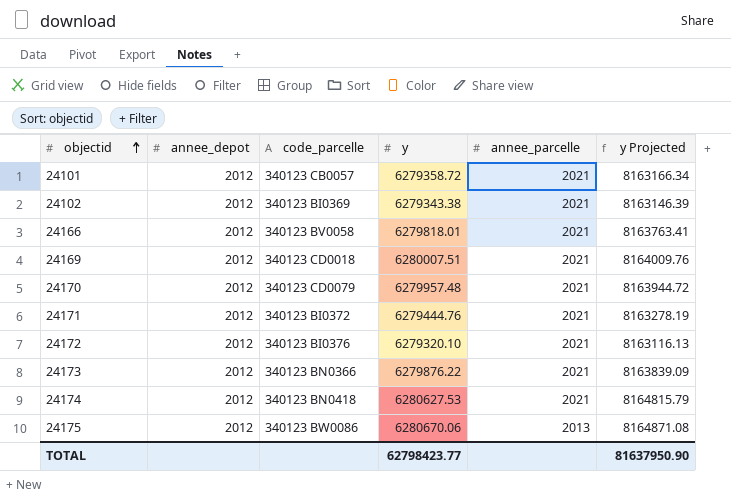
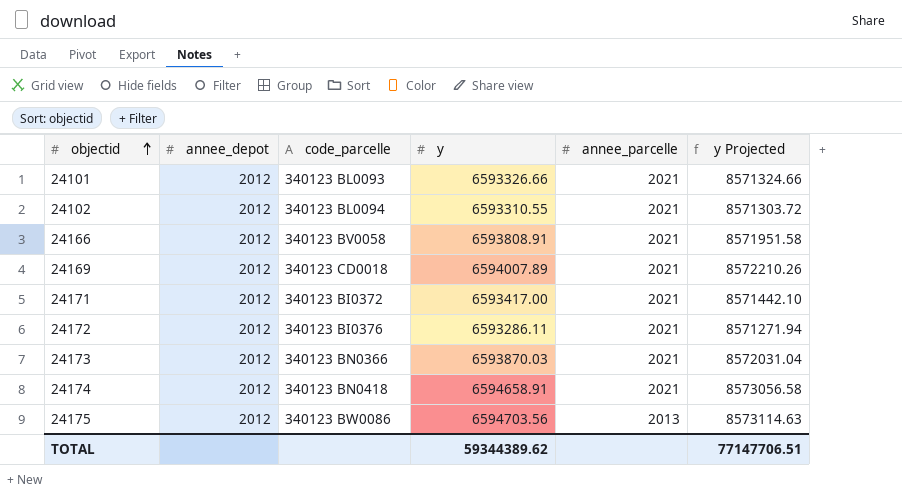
row 24170: 2012 | 340123 CD0079 | 6279957.48 | 2021 | 8163944.72 -> none
24101 | code_parcelle: 340123 CB0057 -> 340123 BL0093
24101 | y: 6279358.72 -> 6593326.66
24101 | y Projected: 8163166.34 -> 8571324.66
24102 | code_parcelle: 340123 BI0369 -> 340123 BL0094
24102 | y: 6279343.38 -> 6593310.55
24102 | y Projected: 8163146.39 -> 8571303.72
24166 | y: 6279818.01 -> 6593808.91
24166 | y Projected: 8163763.41 -> 8571951.58
24169 | y: 6280007.51 -> 6594007.89
24169 | y Projected: 8164009.76 -> 8572210.26
24171 | y: 6279444.76 -> 6593417.00
24171 | y Projected: 8163278.19 -> 8571442.10
24172 | y: 6279320.10 -> 6593286.11
24172 | y Projected: 8163116.13 -> 8571271.94
24173 | y: 6279876.22 -> 6593870.03
24173 | y Projected: 8163839.09 -> 8572031.04
24174 | y: 6280627.53 -> 6594658.91
24174 | y Projected: 8164815.79 -> 8573056.58
24175 | y: 6280670.06 -> 6594703.56
24175 | y Projected: 8164871.08 -> 8573114.63
TOTAL | y: 62798423.77 -> 59344389.62
TOTAL | y Projected: 81637950.90 -> 77147706.51

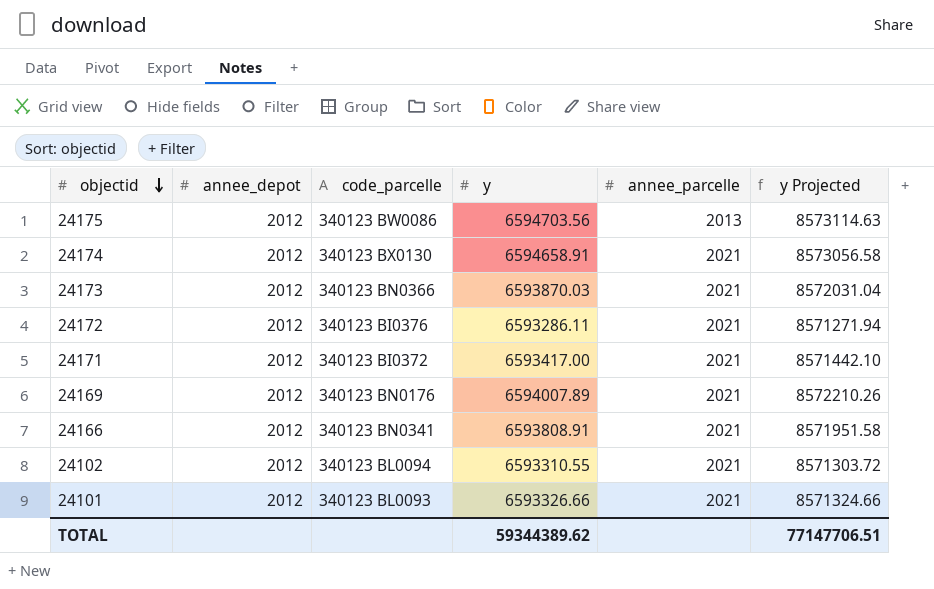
row order: objectid ascending -> objectid descending
24174 | code_parcelle: 340123 BN0418 -> 340123 BX0130
24169 | code_parcelle: 340123 CD0018 -> 340123 BN0176
24166 | code_parcelle: 340123 BV0058 -> 340123 BN0341

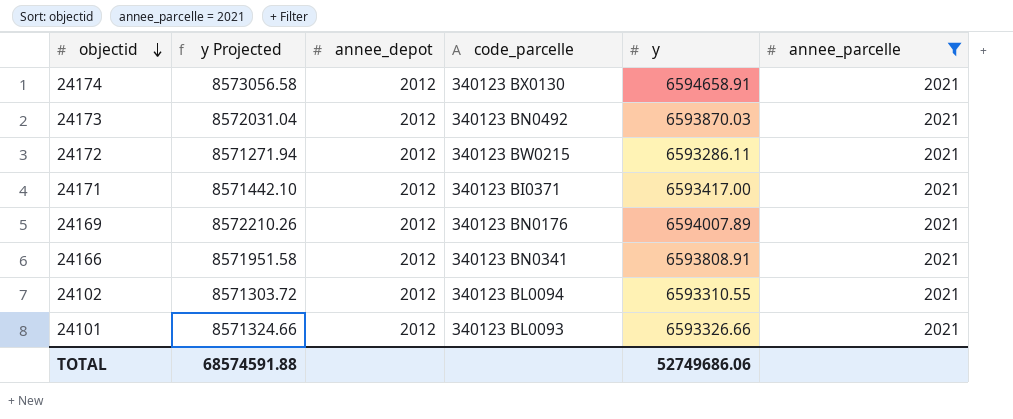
filter: none -> annee_parcelle = 2021
column y Projected | position: 6 -> 2
24173 | code_parcelle: 340123 BN0366 -> 340123 BN0492
24172 | code_parcelle: 340123 BI0376 -> 340123 BW0215
24171 | code_parcelle: 340123 BI0372 -> 340123 BI0371
TOTAL | y Projected: 77147706.51 -> 68574591.88
TOTAL | y: 59344389.62 -> 52749686.06

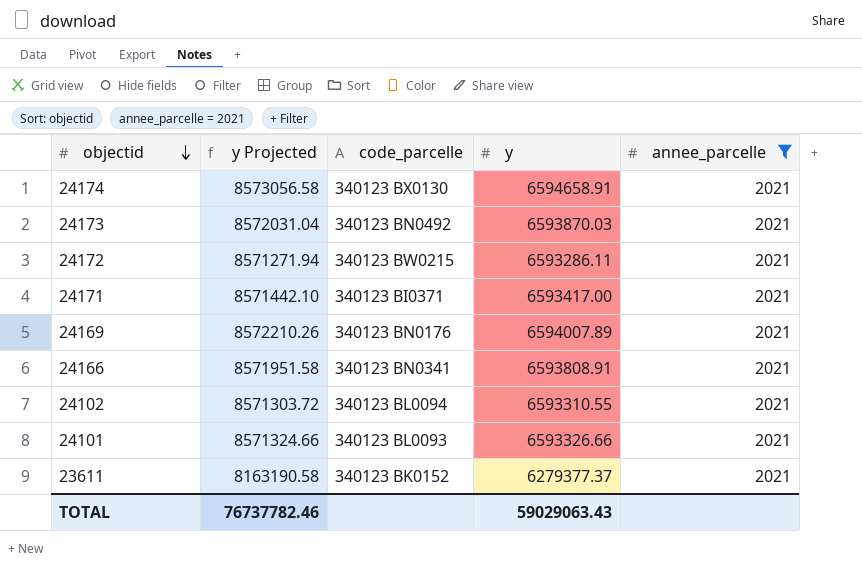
column annee_depot | position: 3 -> none
row 23611: none -> 8163190.58 | 340123 BK0152 | 6279377.37 | 2021
TOTAL | y Projected: 68574591.88 -> 76737782.46
TOTAL | y: 52749686.06 -> 59029063.43

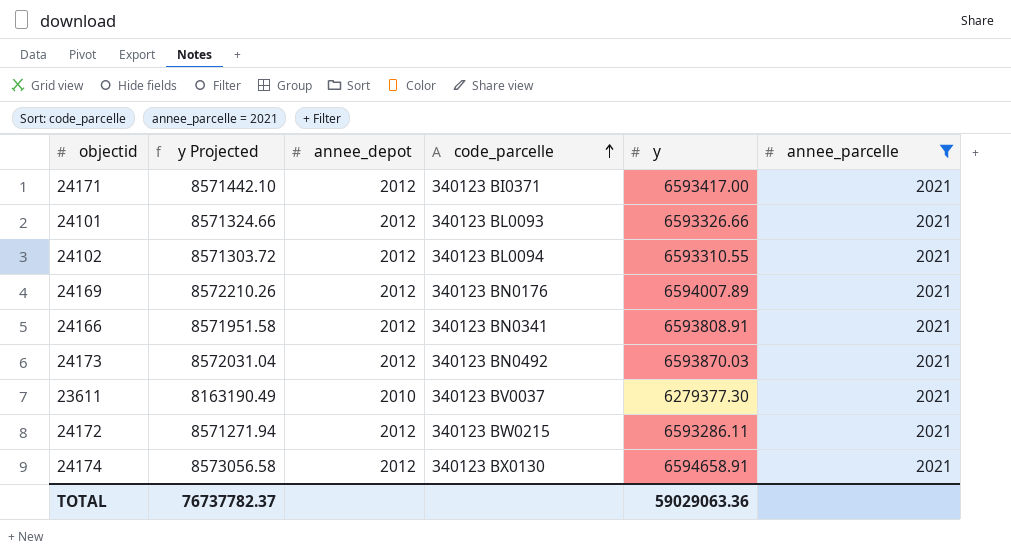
row order: objectid descending -> code_parcelle ascending
column annee_depot | position: none -> 3
23611 | y Projected: 8163190.58 -> 8163190.49
23611 | code_parcelle: 340123 BK0152 -> 340123 BV0037
23611 | y: 6279377.37 -> 6279377.30
TOTAL | y Projected: 76737782.46 -> 76737782.37
TOTAL | y: 59029063.43 -> 59029063.36

